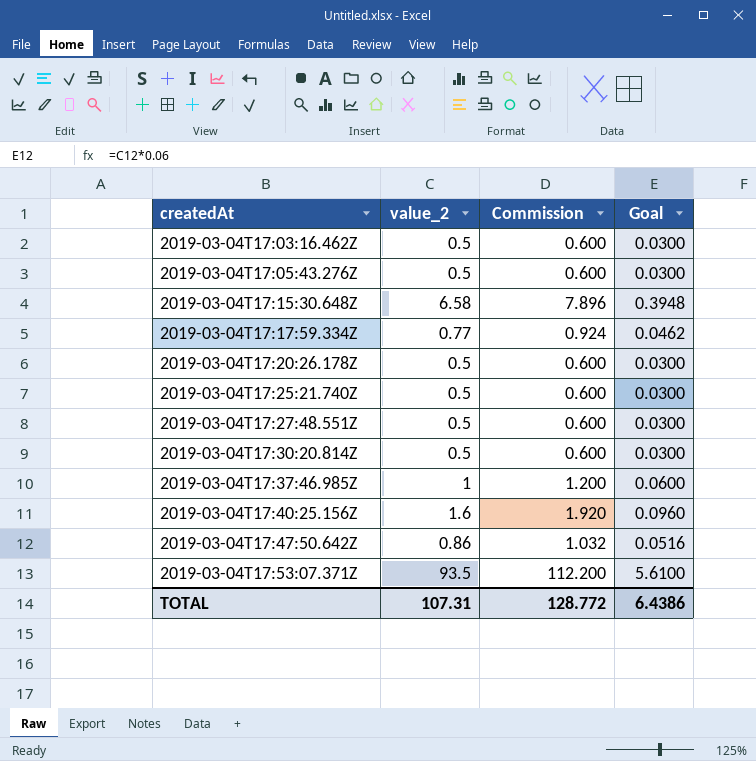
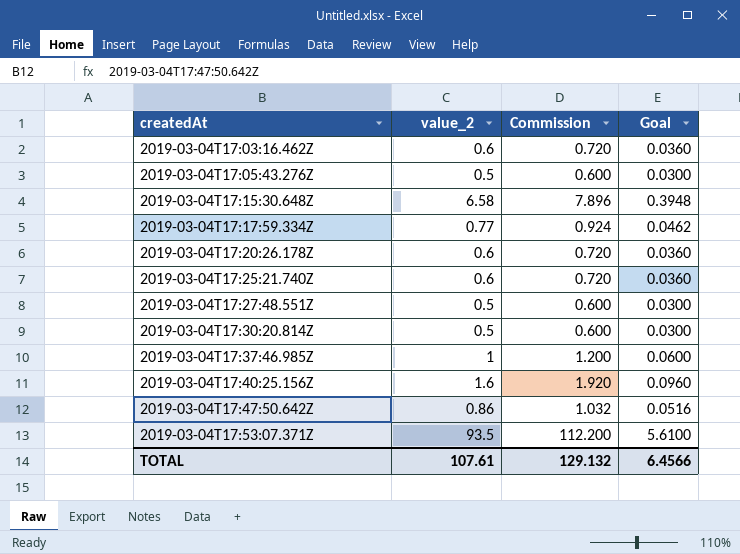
2019-03-04T17:03:16.462Z | value_2: 0.5 -> 0.6
2019-03-04T17:03:16.462Z | Commission: 0.600 -> 0.720
2019-03-04T17:03:16.462Z | Goal: 0.0300 -> 0.0360
2019-03-04T17:20:26.178Z | value_2: 0.5 -> 0.6
2019-03-04T17:20:26.178Z | Commission: 0.600 -> 0.720
2019-03-04T17:20:26.178Z | Goal: 0.0300 -> 0.0360
2019-03-04T17:25:21.740Z | value_2: 0.5 -> 0.6
2019-03-04T17:25:21.740Z | Commission: 0.600 -> 0.720
2019-03-04T17:25:21.740Z | Goal: 0.0300 -> 0.0360
TOTAL | value_2: 107.31 -> 107.61
TOTAL | Commission: 128.772 -> 129.132
TOTAL | Goal: 6.4386 -> 6.4566

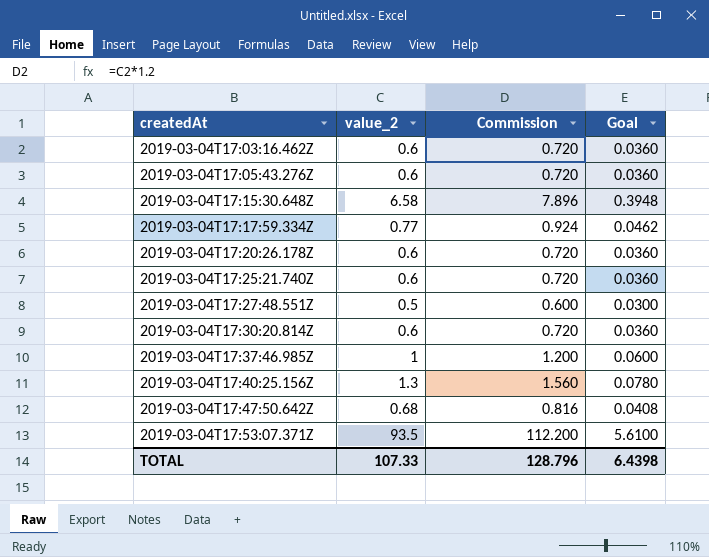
2019-03-04T17:05:43.276Z | value_2: 0.5 -> 0.6
2019-03-04T17:05:43.276Z | Commission: 0.600 -> 0.720
2019-03-04T17:05:43.276Z | Goal: 0.0300 -> 0.0360
2019-03-04T17:30:20.814Z | value_2: 0.5 -> 0.6
2019-03-04T17:30:20.814Z | Commission: 0.600 -> 0.720
2019-03-04T17:30:20.814Z | Goal: 0.0300 -> 0.0360
2019-03-04T17:40:25.156Z | value_2: 1.6 -> 1.3
2019-03-04T17:40:25.156Z | Commission: 1.920 -> 1.560
2019-03-04T17:40:25.156Z | Goal: 0.0960 -> 0.0780
2019-03-04T17:47:50.642Z | value_2: 0.86 -> 0.68
2019-03-04T17:47:50.642Z | Commission: 1.032 -> 0.816
2019-03-04T17:47:50.642Z | Goal: 0.0516 -> 0.0408
TOTAL | value_2: 107.61 -> 107.33
TOTAL | Commission: 129.132 -> 128.796
TOTAL | Goal: 6.4566 -> 6.4398

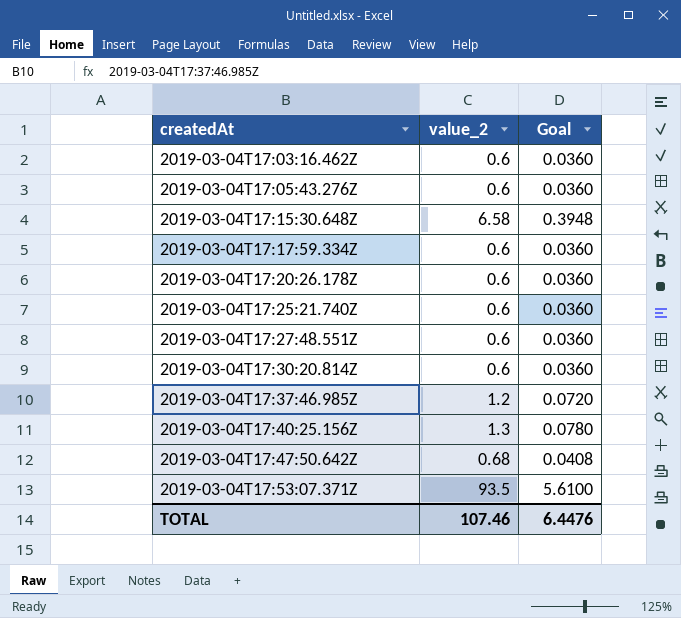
column Commission | formula: [value_2] * 1.2 -> none
2019-03-04T17:17:59.334Z | value_2: 0.77 -> 0.6
2019-03-04T17:17:59.334Z | Goal: 0.0462 -> 0.0360
2019-03-04T17:27:48.551Z | value_2: 0.5 -> 0.6
2019-03-04T17:27:48.551Z | Goal: 0.0300 -> 0.0360
2019-03-04T17:37:46.985Z | value_2: 1 -> 1.2
2019-03-04T17:37:46.985Z | Goal: 0.0600 -> 0.0720
TOTAL | value_2: 107.33 -> 107.46
TOTAL | Goal: 6.4398 -> 6.4476

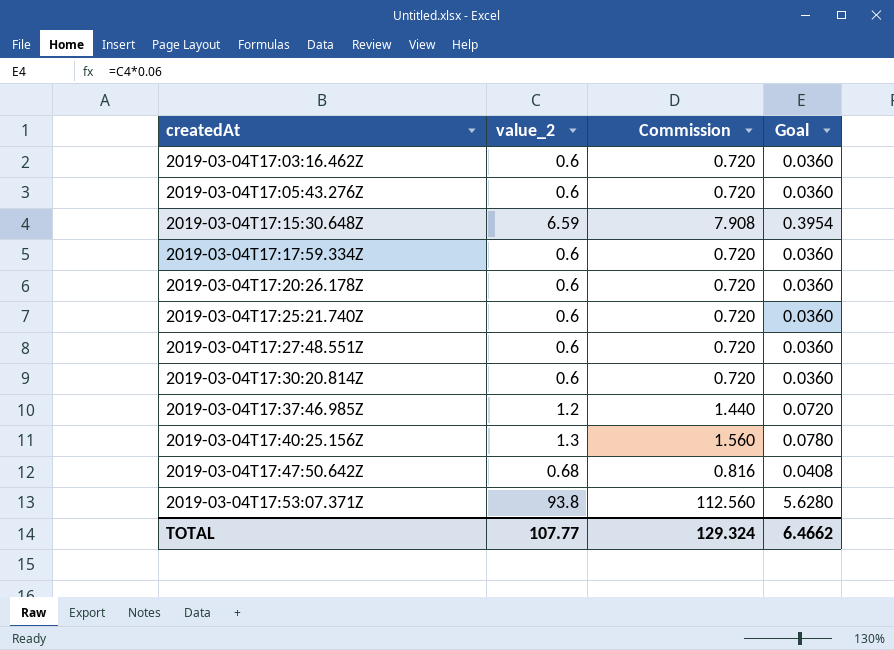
column Commission | formula: none -> [value_2] * 1.2
2019-03-04T17:15:30.648Z | value_2: 6.58 -> 6.59
2019-03-04T17:15:30.648Z | Goal: 0.3948 -> 0.3954
2019-03-04T17:53:07.371Z | value_2: 93.5 -> 93.8
2019-03-04T17:53:07.371Z | Goal: 5.6100 -> 5.6280
TOTAL | value_2: 107.46 -> 107.77
TOTAL | Goal: 6.4476 -> 6.4662

